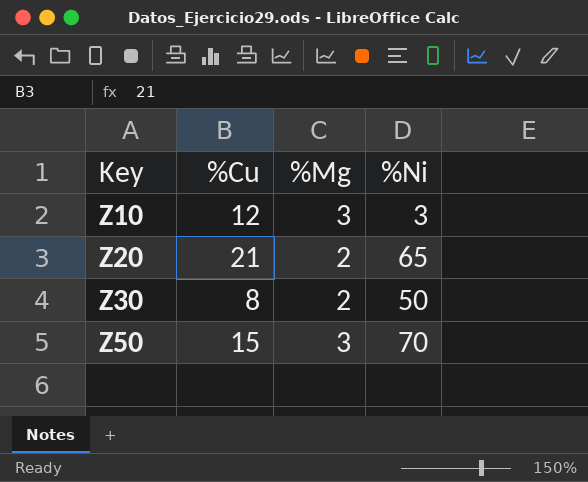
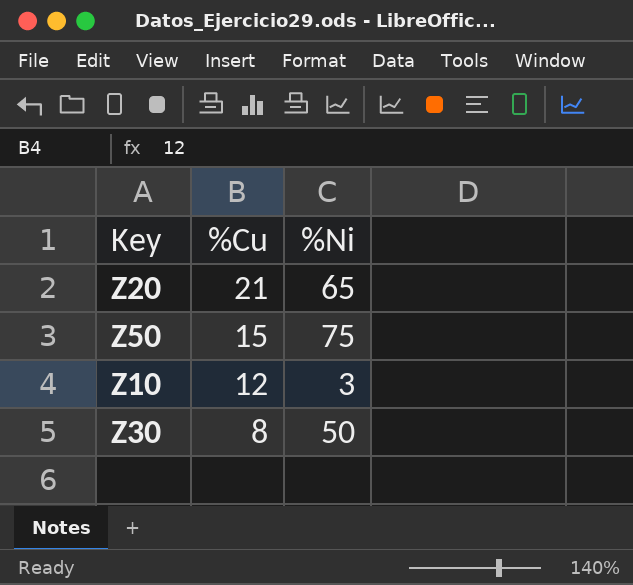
row order: Key ascending -> %Cu descending
column %Mg | position: 3 -> none
Z50 | %Ni: 70 -> 75

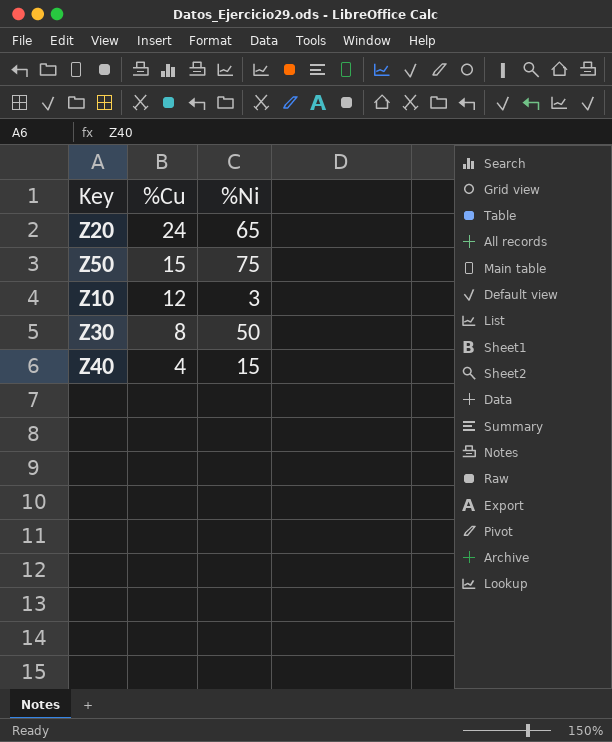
Z20 | %Cu: 21 -> 24
row Z40: none -> 4 | 15

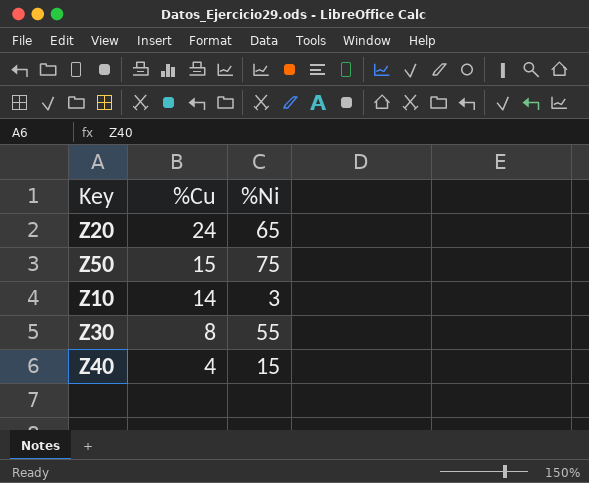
Z10 | %Cu: 12 -> 14
Z30 | %Ni: 50 -> 55

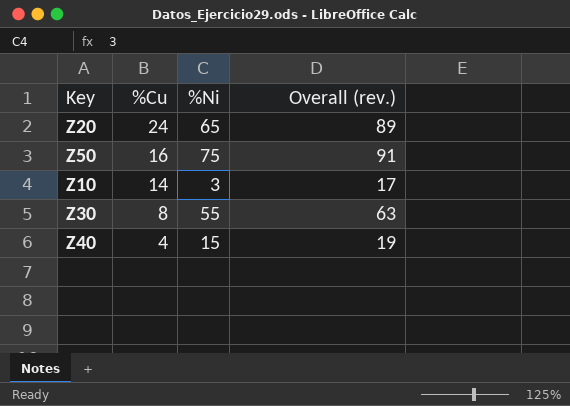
column Overall (rev.) | formula: none -> [%Cu] + [%Ni]
Z50 | %Cu: 15 -> 16

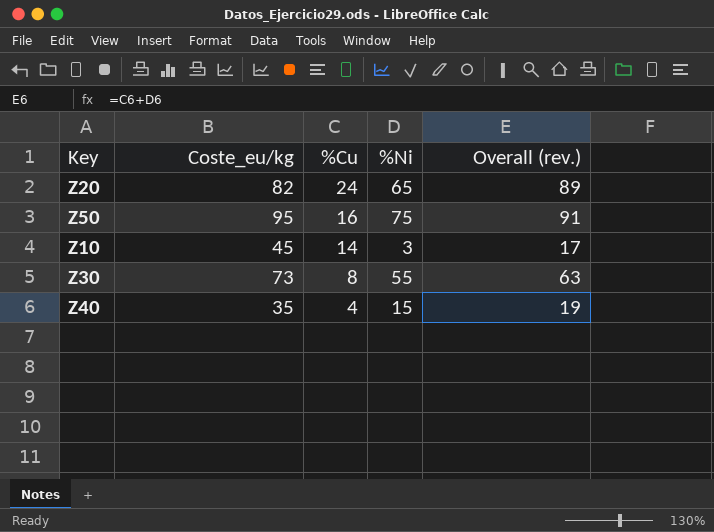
column Coste_eu/kg | position: none -> 2

